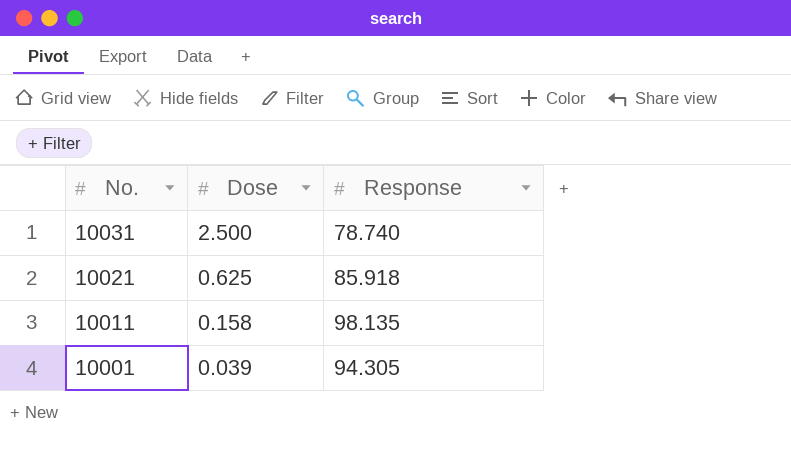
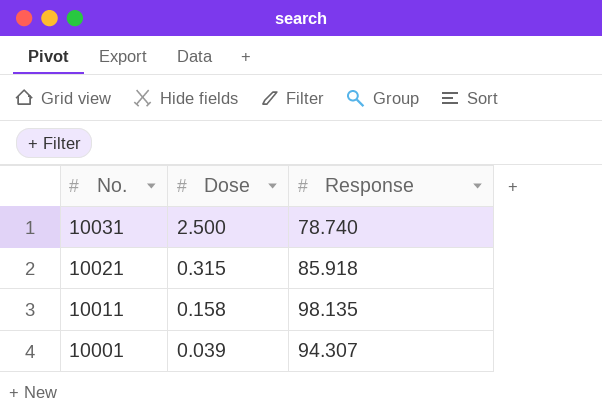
10021 | Dose: 0.625 -> 0.315
10001 | Response: 94.305 -> 94.307

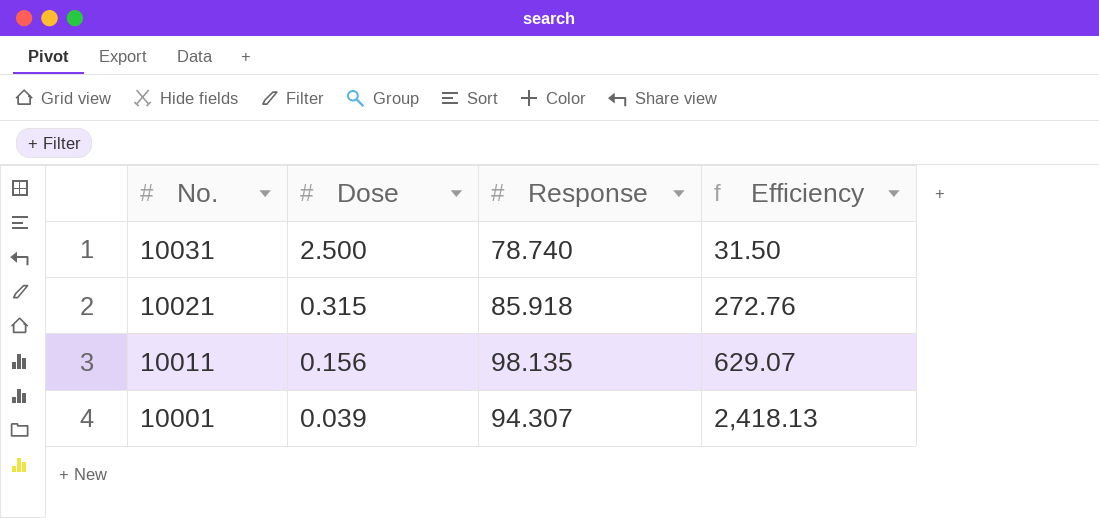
column Efficiency | formula: none -> [Response] / [Dose]
10011 | Dose: 0.158 -> 0.156

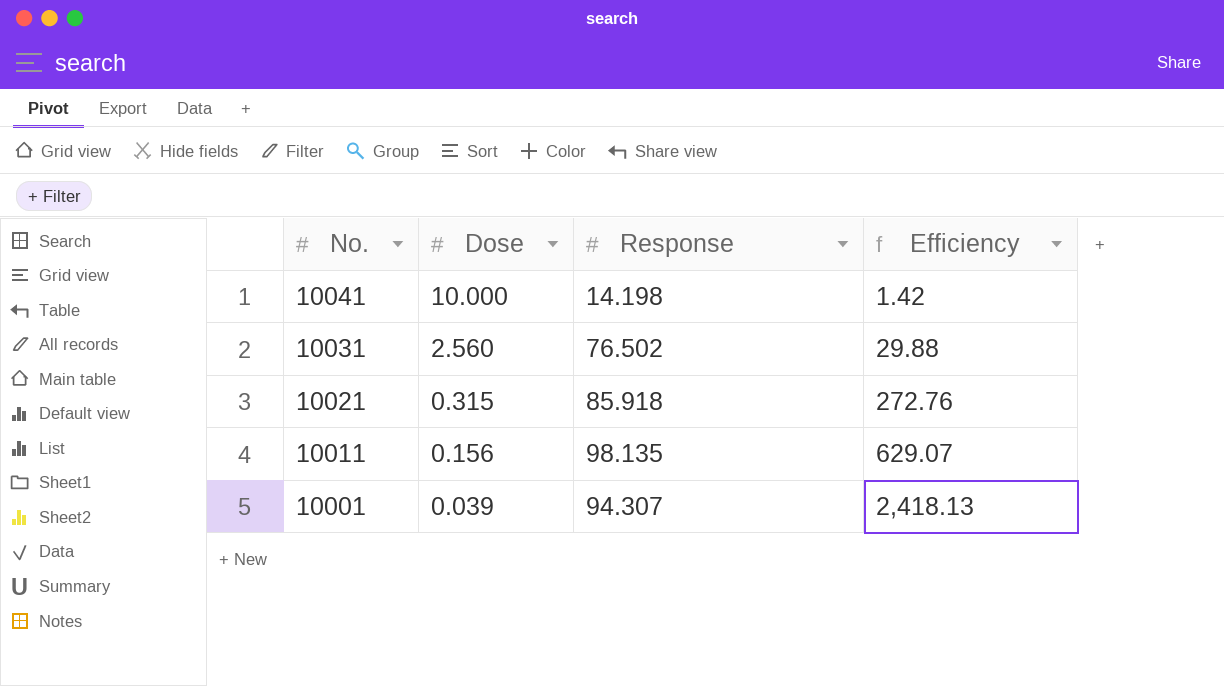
row 10041: none -> 10.000 | 14.198 | 1.42
10031 | Dose: 2.500 -> 2.560
10031 | Response: 78.740 -> 76.502
10031 | Efficiency: 31.50 -> 29.88

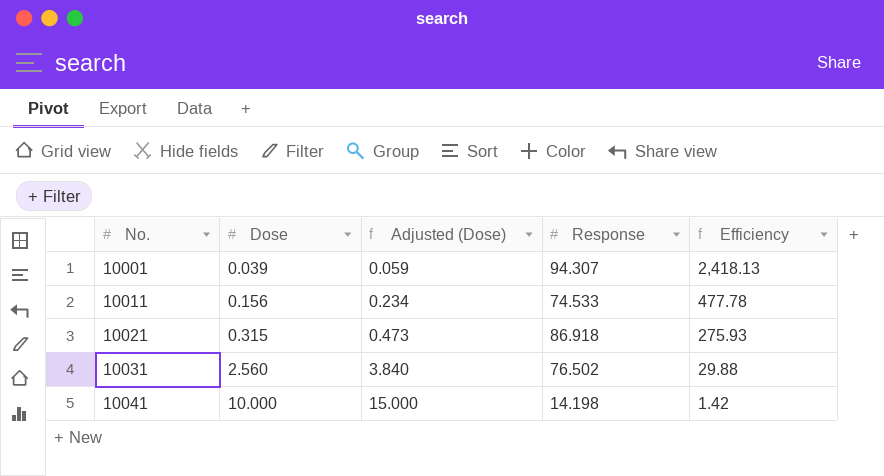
row order: No. descending -> No. ascending
column Adjusted (Dose) | formula: none -> [Dose] * 1.5
10011 | Response: 98.135 -> 74.533
10011 | Efficiency: 629.07 -> 477.78
10021 | Response: 85.918 -> 86.918
10021 | Efficiency: 272.76 -> 275.93

